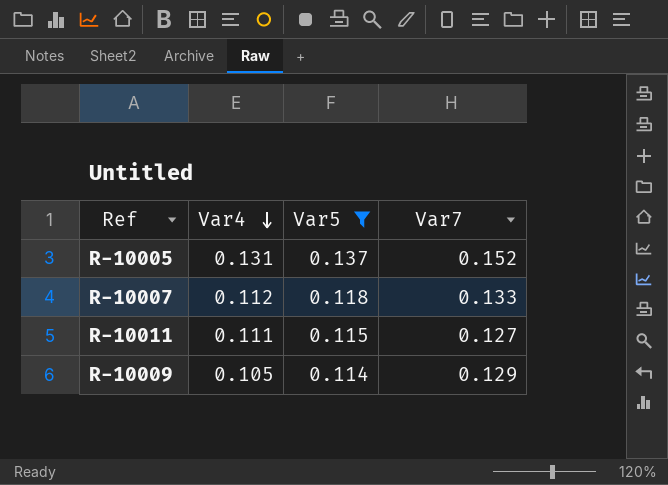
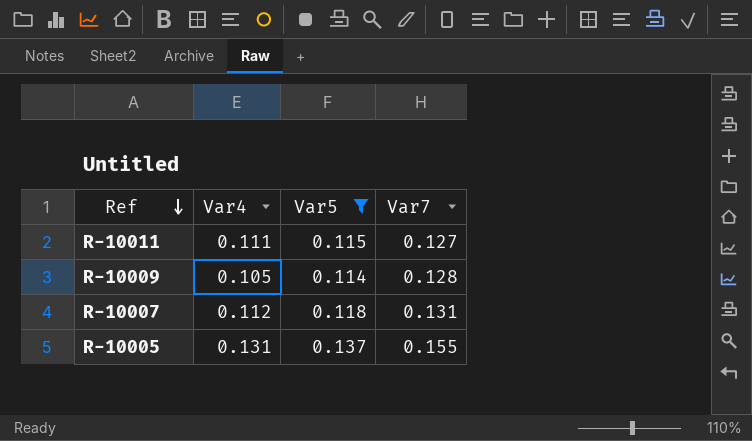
row order: Var4 descending -> Ref descending
R-10009 | Var7: 0.129 -> 0.128
R-10007 | Var7: 0.133 -> 0.131
R-10005 | Var7: 0.152 -> 0.155

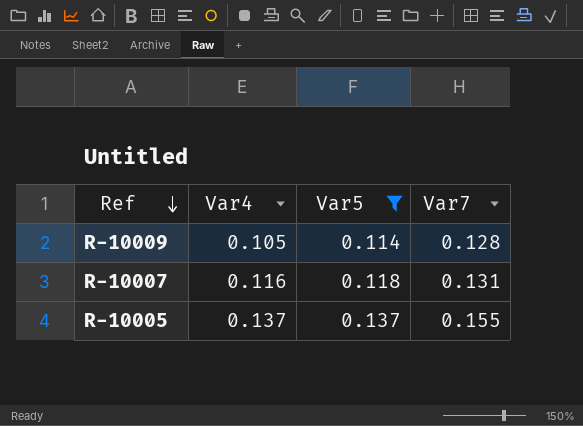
row R-10011: 0.111 | 0.115 | 0.127 -> none
R-10007 | Var4: 0.112 -> 0.116
R-10005 | Var4: 0.131 -> 0.137

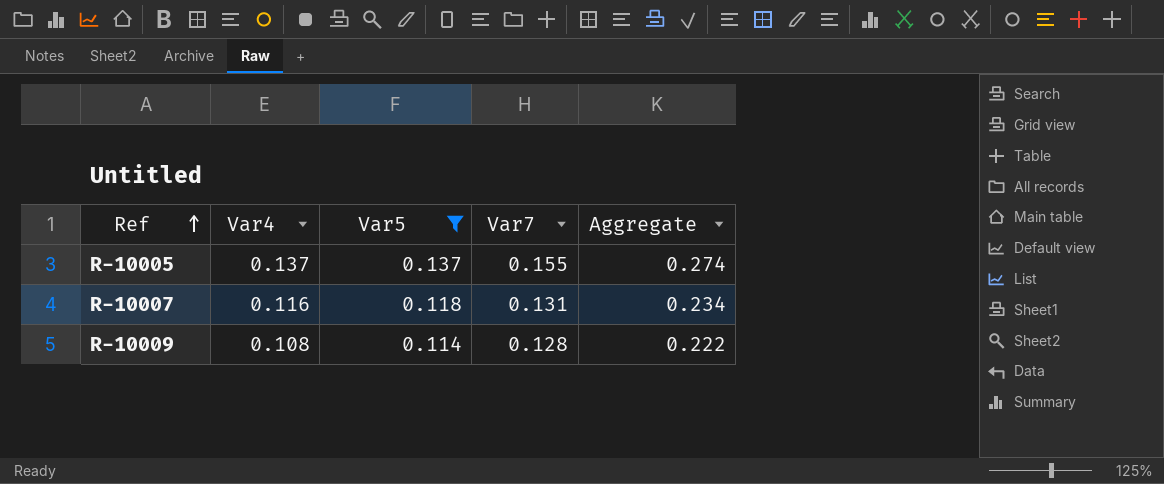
row order: Ref descending -> Ref ascending
column Aggregate | formula: none -> [Var4] + [Var5]
R-10009 | Var4: 0.105 -> 0.108

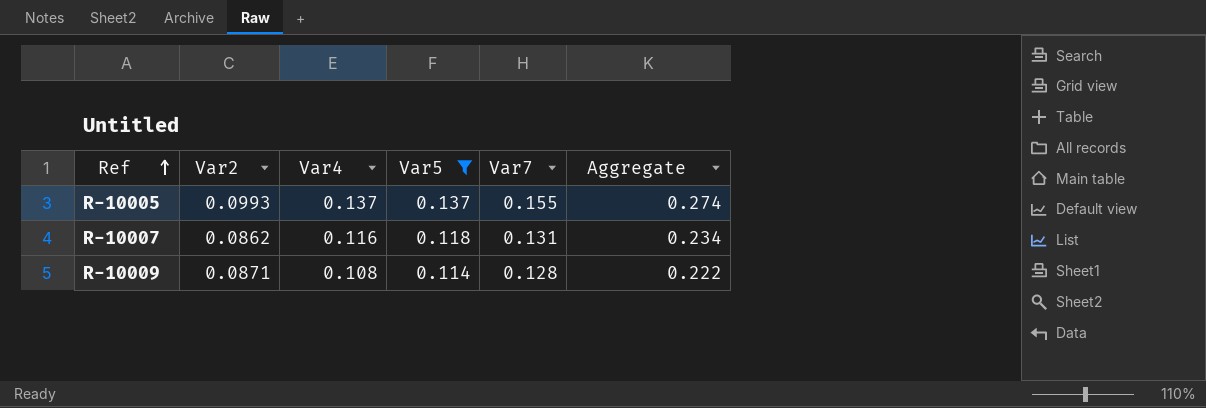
column Var2 | position: none -> 2

